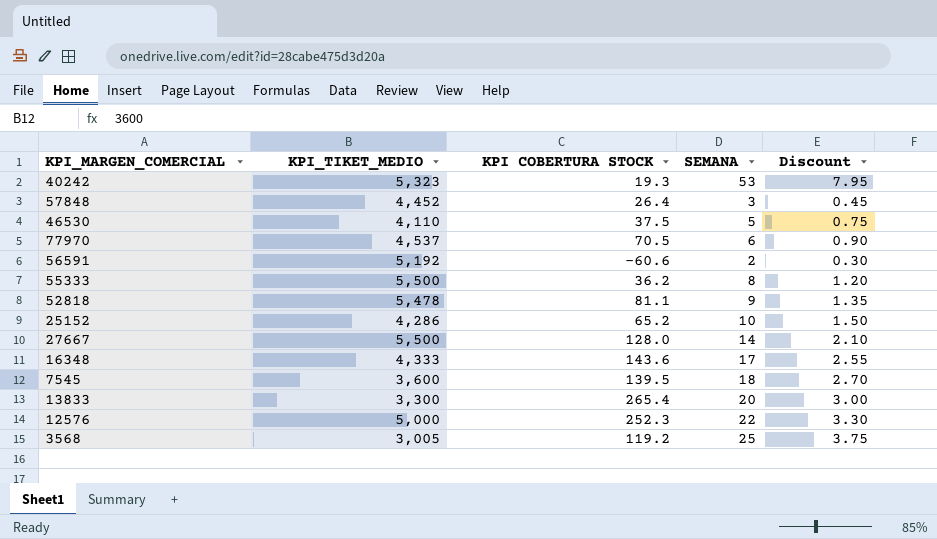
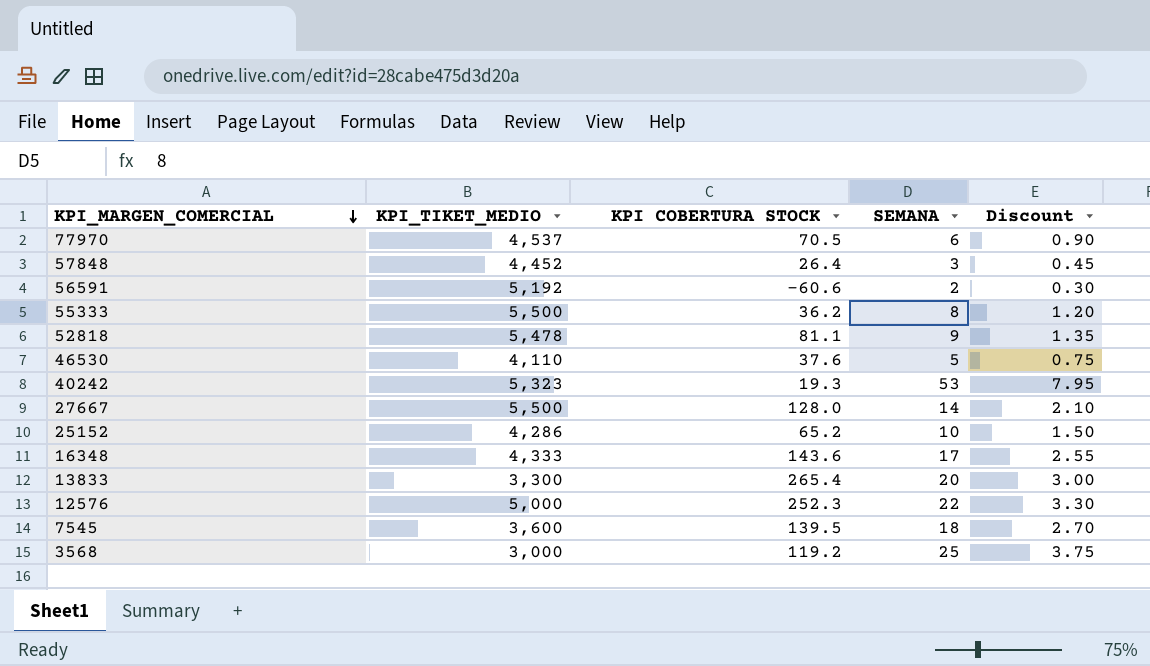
row order: none -> KPI_MARGEN_COMERCIAL descending
46530 | KPI COBERTURA STOCK: 37.5 -> 37.6
3568 | KPI_TIKET_MEDIO: 3,005 -> 3,000

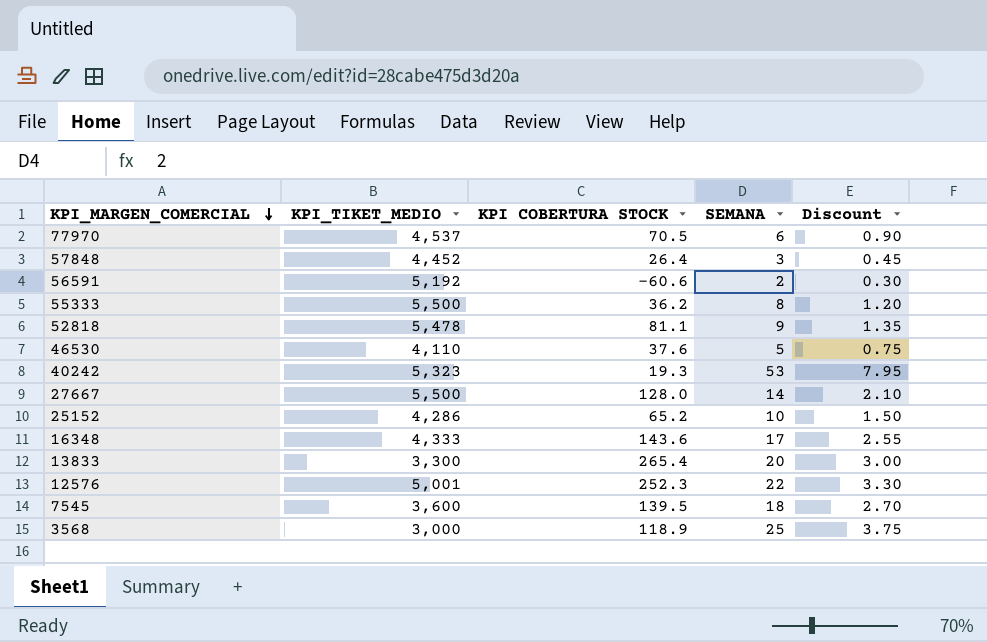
12576 | KPI_TIKET_MEDIO: 5,000 -> 5,001
3568 | KPI COBERTURA STOCK: 119.2 -> 118.9

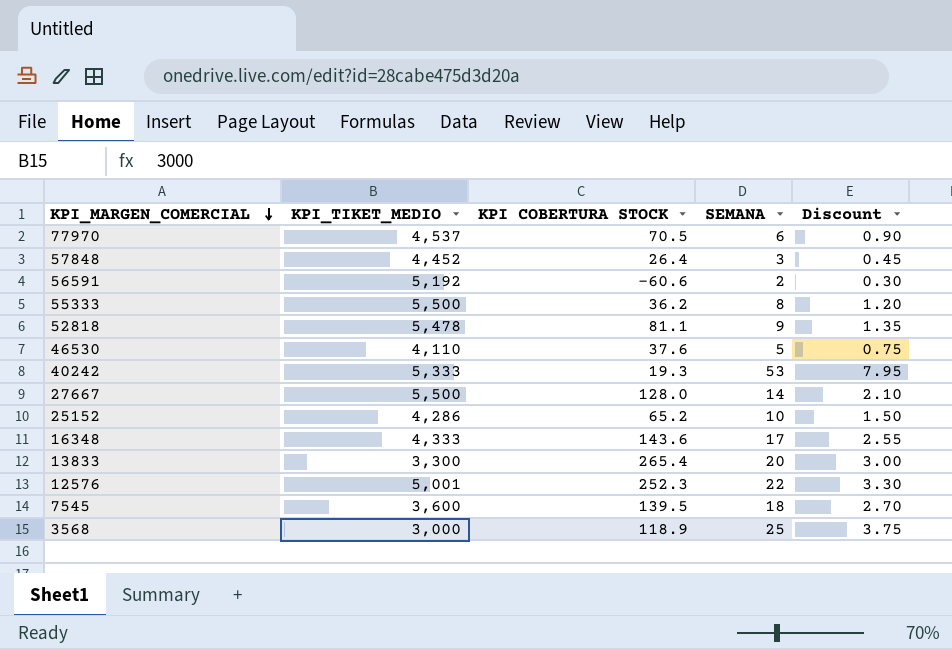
40242 | KPI_TIKET_MEDIO: 5,323 -> 5,333

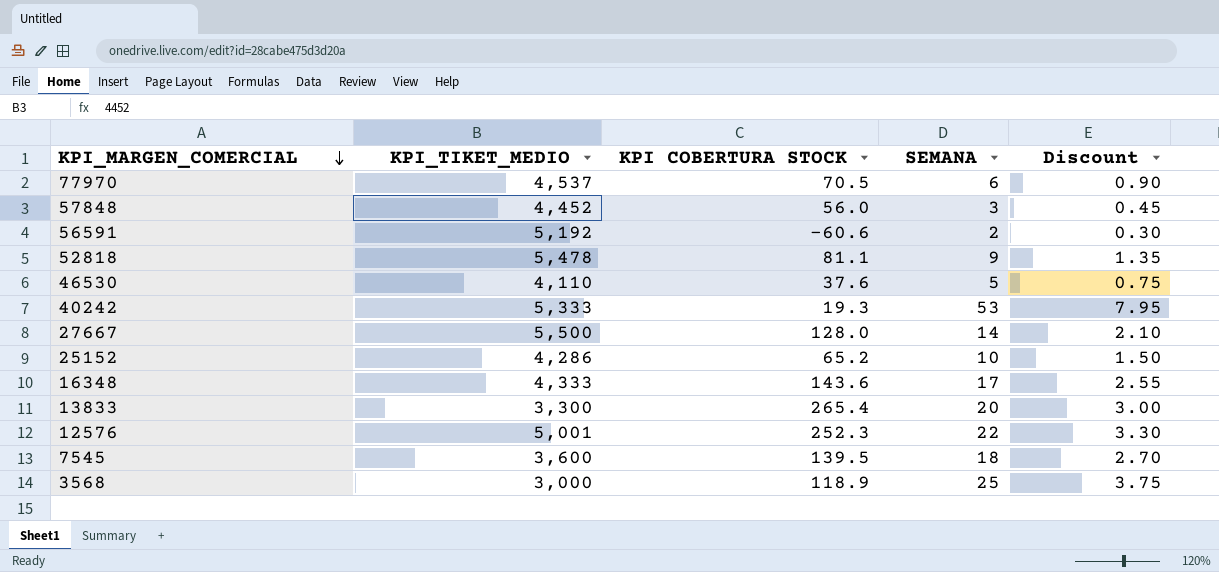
row 55333: 5,500 | 36.2 | 8 | 1.20 -> none
57848 | KPI COBERTURA STOCK: 26.4 -> 56.0

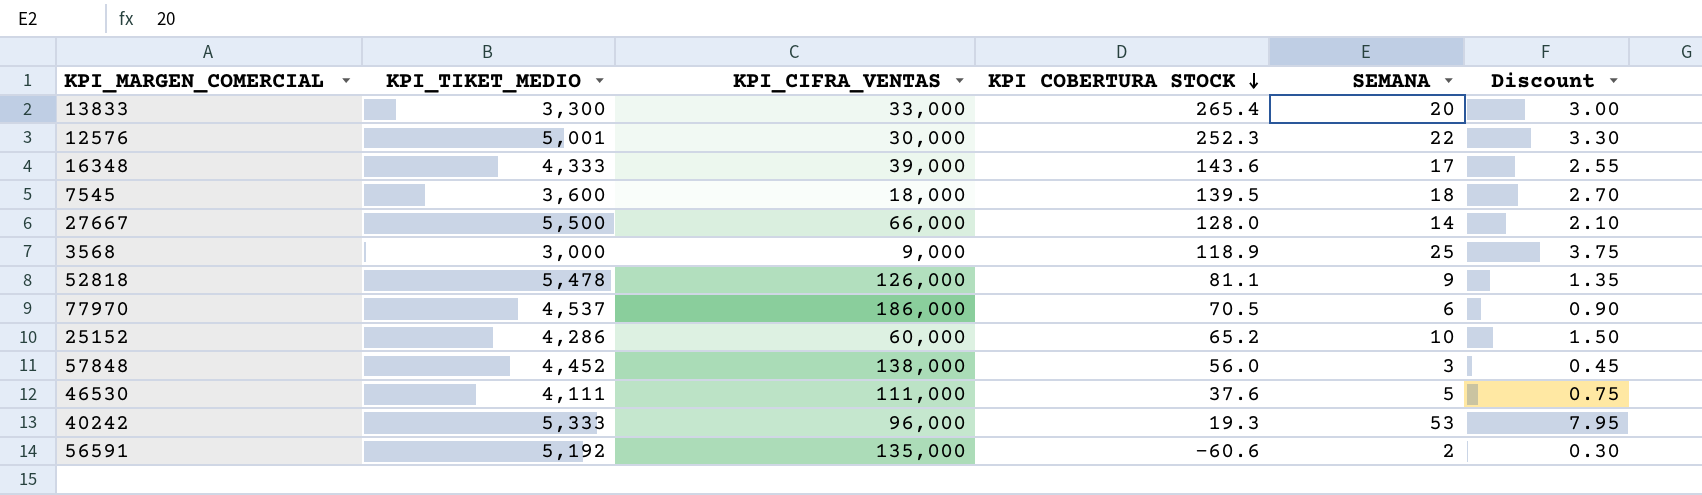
row order: KPI_MARGEN_COMERCIAL descending -> KPI COBERTURA STOCK descending
column KPI_CIFRA_VENTAS | position: none -> 3
46530 | KPI_TIKET_MEDIO: 4,110 -> 4,111

